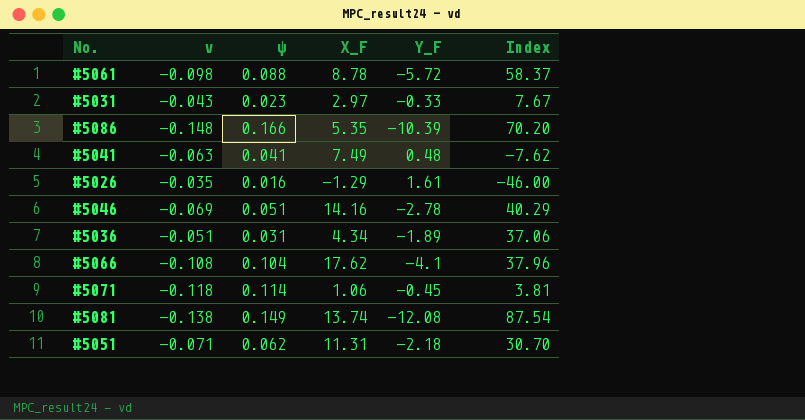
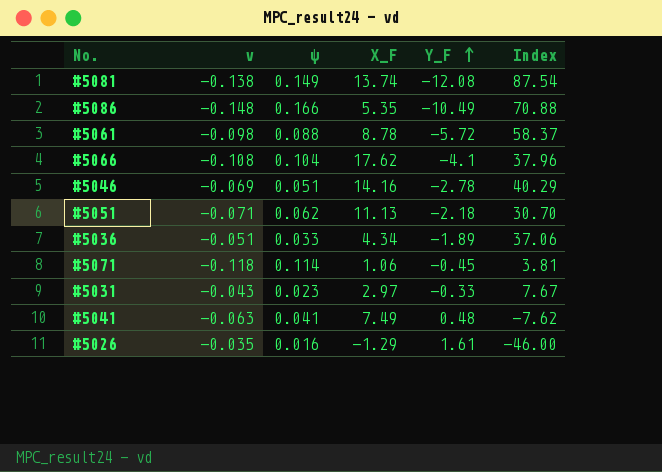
row order: none -> Y_F ascending
#5086 | Y_F: -10.39 -> -10.49
#5086 | Index: 70.20 -> 70.88
#5051 | X_F: 11.31 -> 11.13
#5036 | ψ: 0.031 -> 0.033

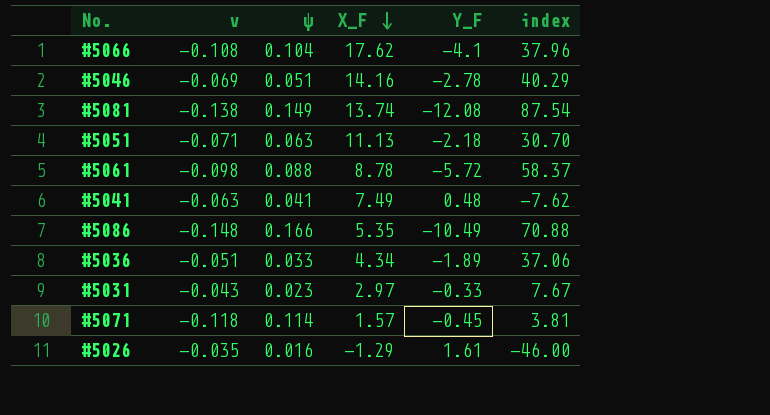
row order: Y_F ascending -> X_F descending
column name: Index -> index
#5051 | ψ: 0.062 -> 0.063
#5071 | X_F: 1.06 -> 1.57

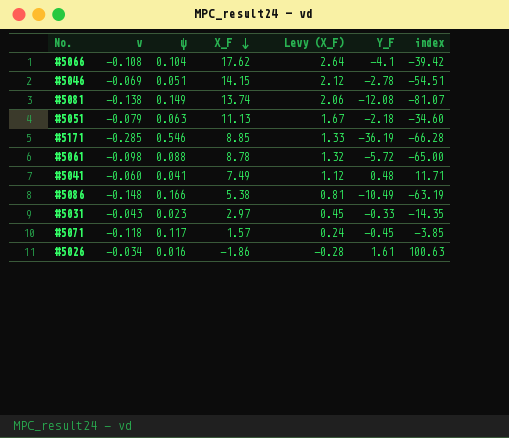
column Levy (X_F) | formula: none -> [X_F] * 0.15
column index | formula: [Y_F] / [v] -> [Y_F] / [ψ]
row #5036: -0.051 | 0.033 | 4.34 | -1.89 | 37.06 -> none
#5046 | X_F: 14.16 -> 14.15
#5051 | v: -0.071 -> -0.079
row #5171: none -> -0.285 | 0.546 | 8.85 | 1.33 | -36.19 | -66.28
#5041 | v: -0.063 -> -0.060
#5086 | X_F: 5.35 -> 5.38
#5071 | ψ: 0.114 -> 0.117
#5026 | v: -0.035 -> -0.034
#5026 | X_F: -1.29 -> -1.86

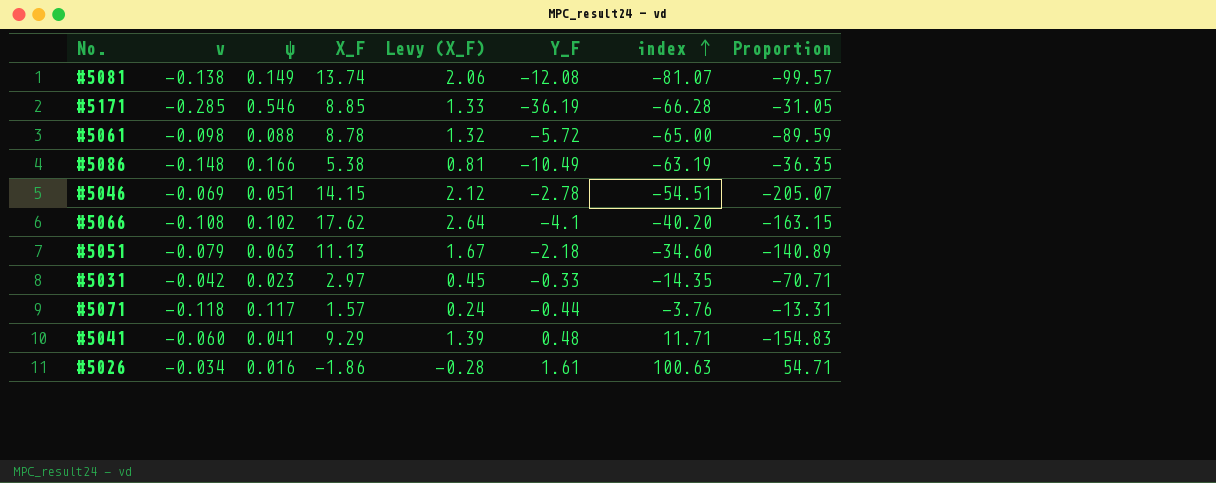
row order: X_F descending -> index ascending
column Proportion | formula: none -> [X_F] / [v]
#5066 | ψ: 0.104 -> 0.102
#5066 | index: -39.42 -> -40.20
#5031 | v: -0.043 -> -0.042
#5071 | Y_F: -0.45 -> -0.44
#5071 | index: -3.85 -> -3.76
#5041 | X_F: 7.49 -> 9.29
#5041 | Levy (X_F): 1.12 -> 1.39

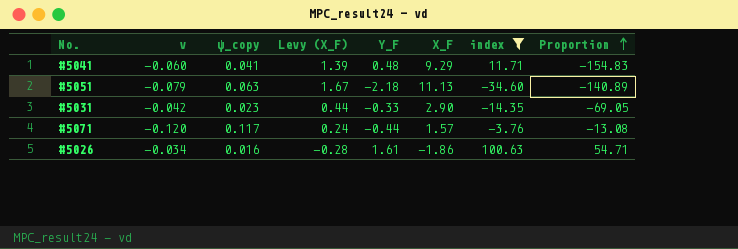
filter: none -> index >= -34.60
row order: index ascending -> Proportion ascending
column name: ψ -> ψ_copy
column X_F | position: 4 -> 6
#5031 | Levy (X_F): 0.45 -> 0.44
#5031 | X_F: 2.97 -> 2.90
#5031 | Proportion: -70.71 -> -69.05
#5071 | v: -0.118 -> -0.120
#5071 | Proportion: -13.31 -> -13.08

